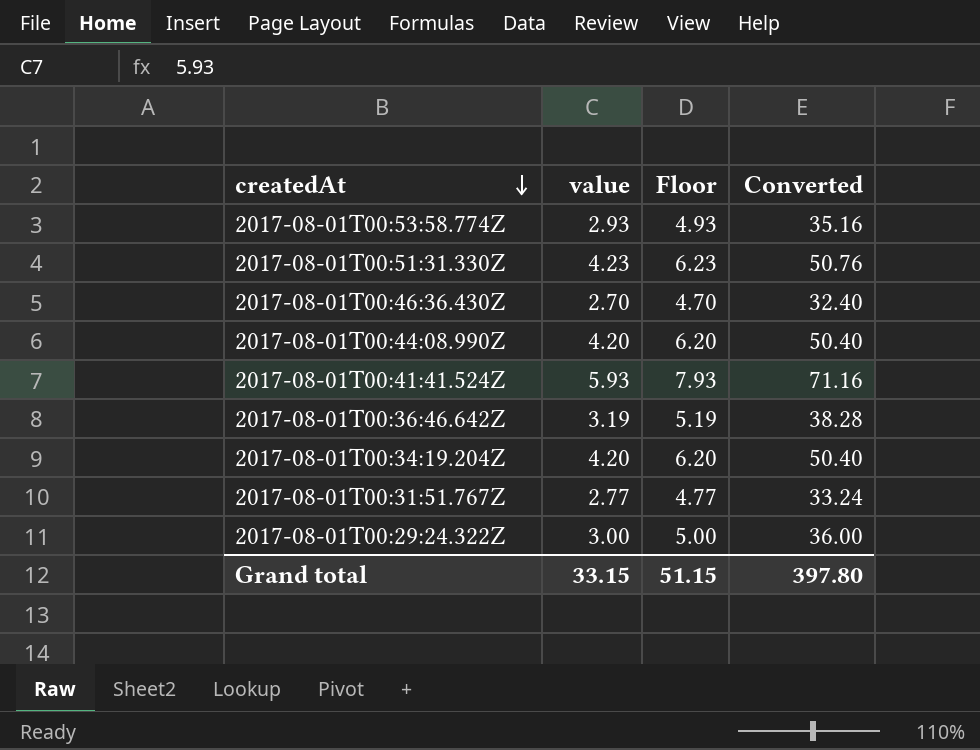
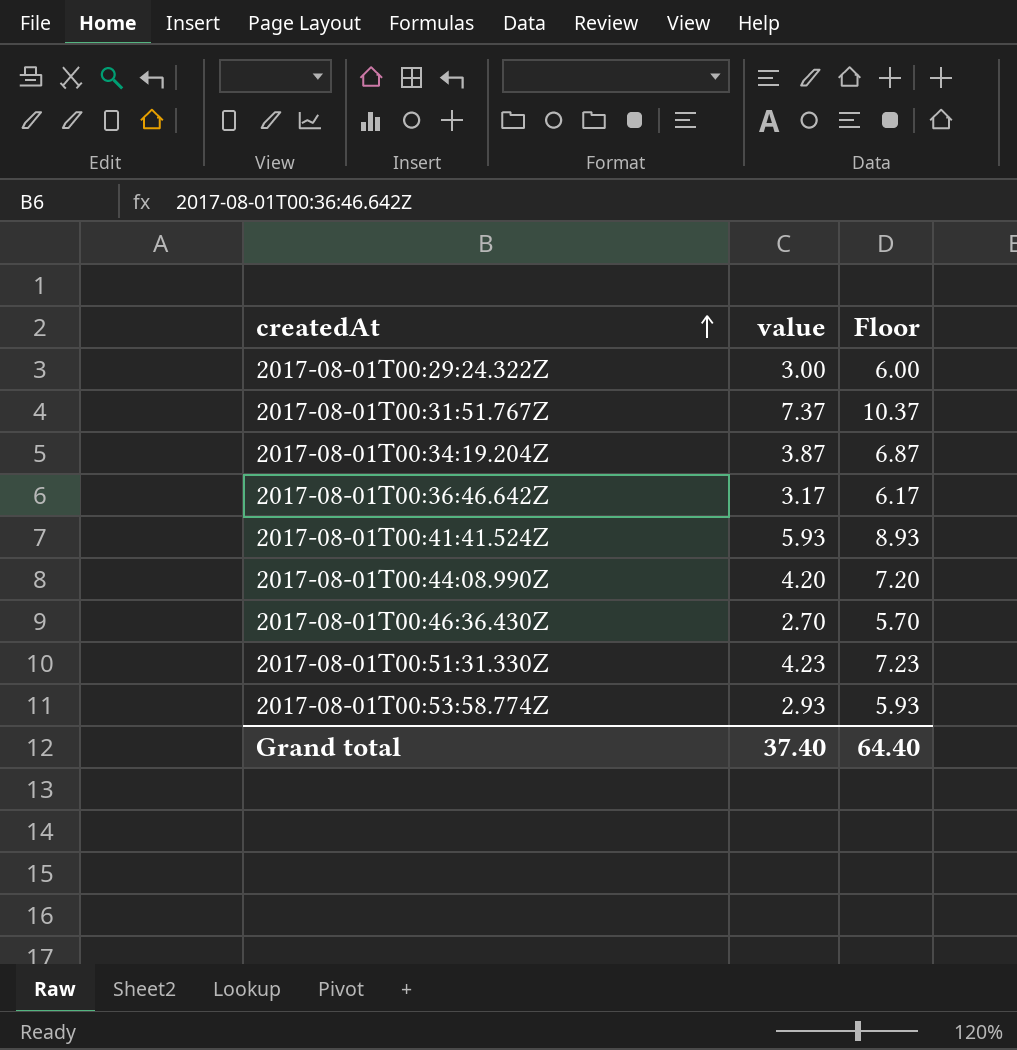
row order: createdAt descending -> createdAt ascending
column Converted | formula: [value] * 12 -> none
column Floor | formula: [value] + 2 -> [value] + 3
2017-08-01T00:31:51.767Z | value: 2.77 -> 7.37
2017-08-01T00:34:19.204Z | value: 4.20 -> 3.87
2017-08-01T00:36:46.642Z | value: 3.19 -> 3.17
Grand total | value: 33.15 -> 37.40
Grand total | Floor: 51.15 -> 64.40

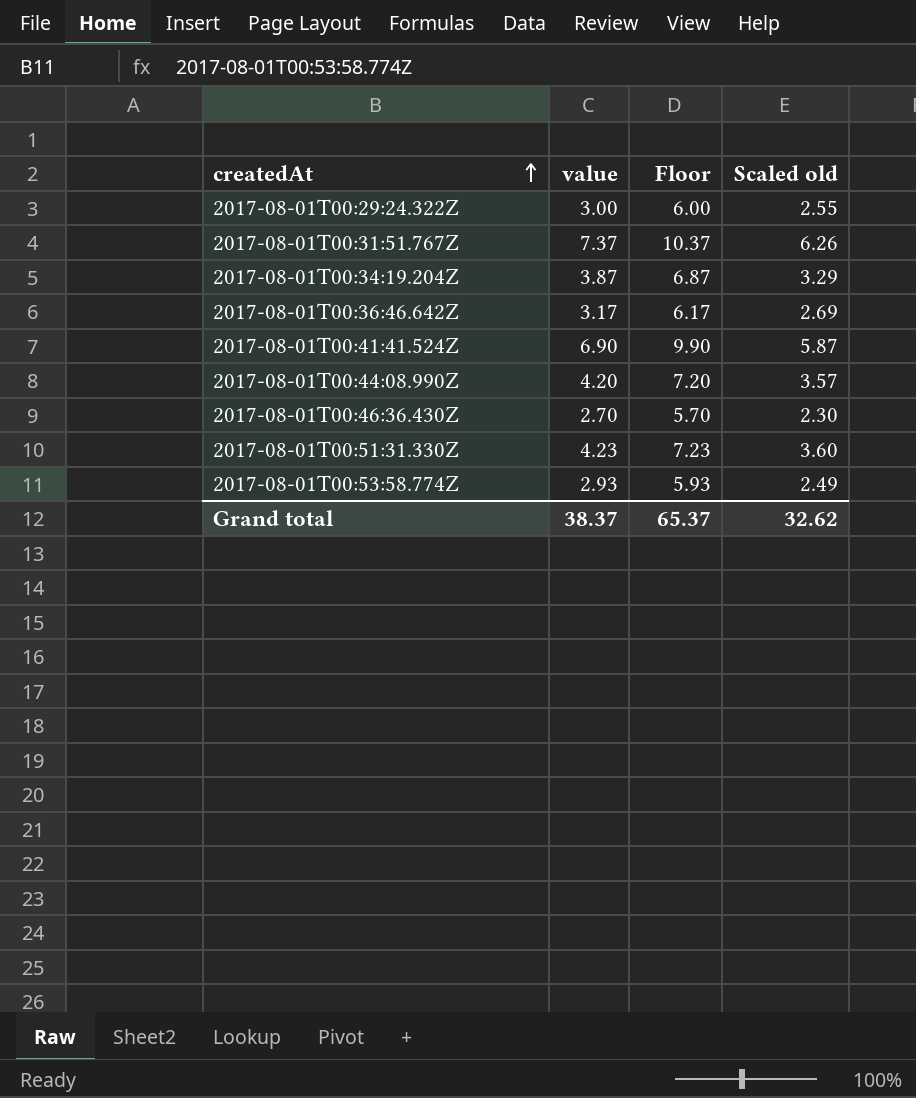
column Scaled old | formula: none -> [value] * 0.85
2017-08-01T00:41:41.524Z | value: 5.93 -> 6.90
2017-08-01T00:41:41.524Z | Floor: 8.93 -> 9.90
Grand total | value: 37.40 -> 38.37
Grand total | Floor: 64.40 -> 65.37

